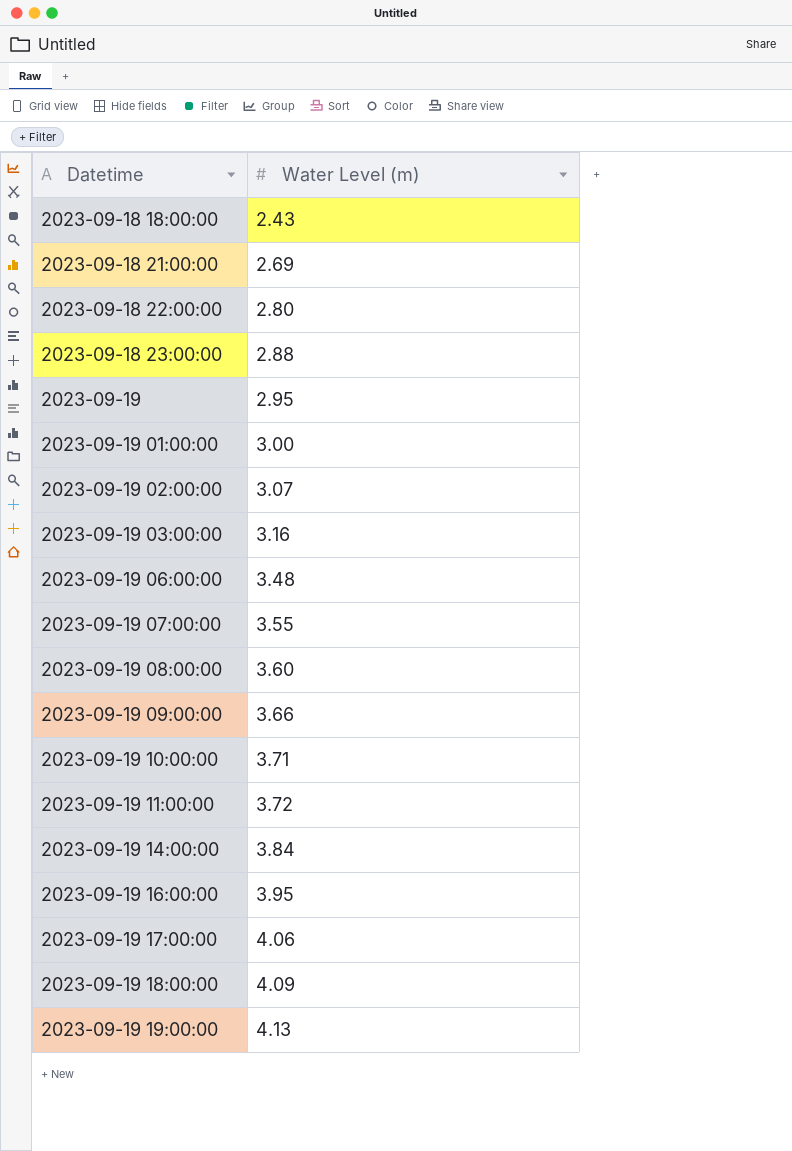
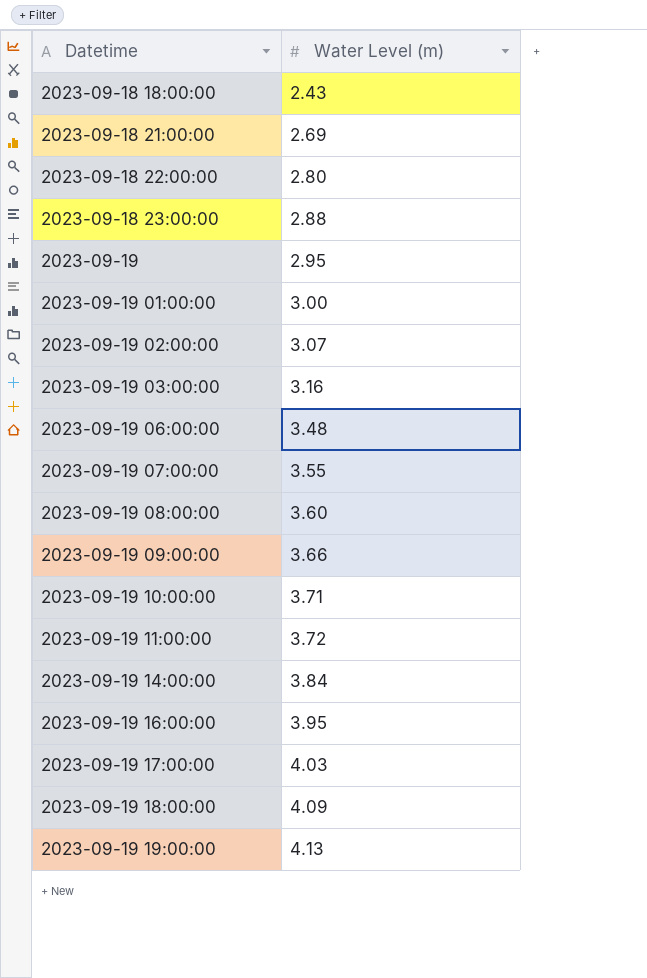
2023-09-19 17:00:00 | Water Level (m): 4.06 -> 4.03

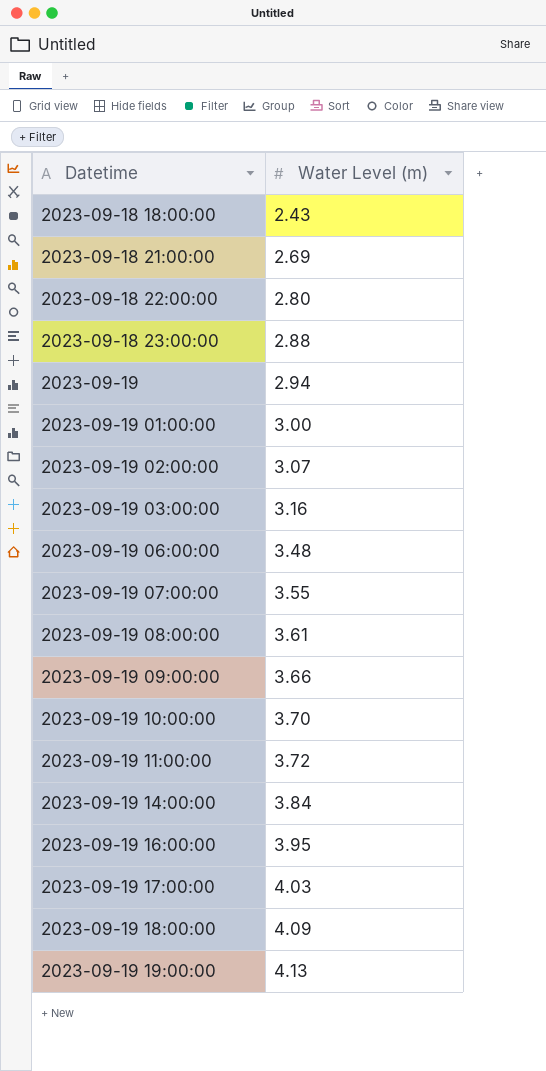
2023-09-19 | Water Level (m): 2.95 -> 2.94
2023-09-19 08:00:00 | Water Level (m): 3.60 -> 3.61
2023-09-19 10:00:00 | Water Level (m): 3.71 -> 3.70

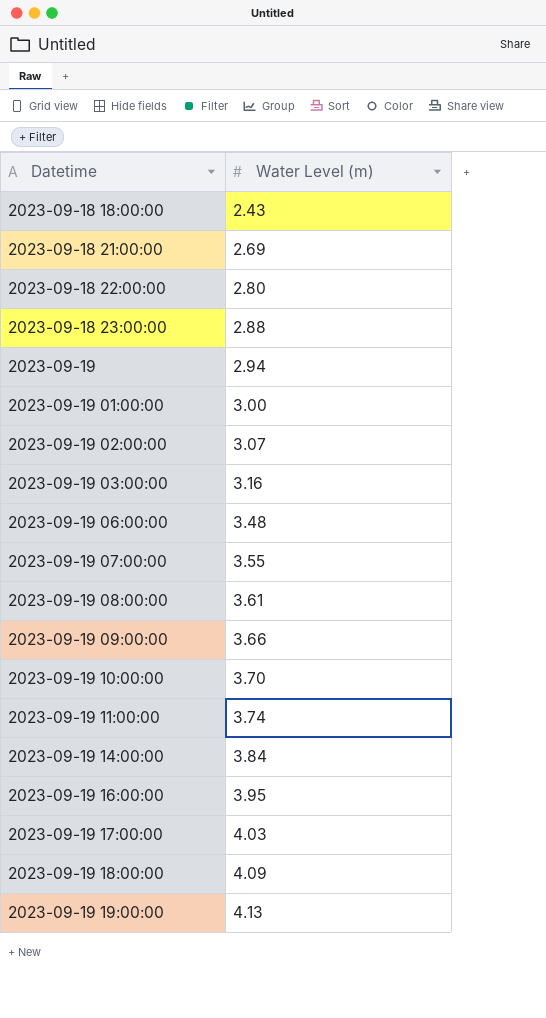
2023-09-19 11:00:00 | Water Level (m): 3.72 -> 3.74

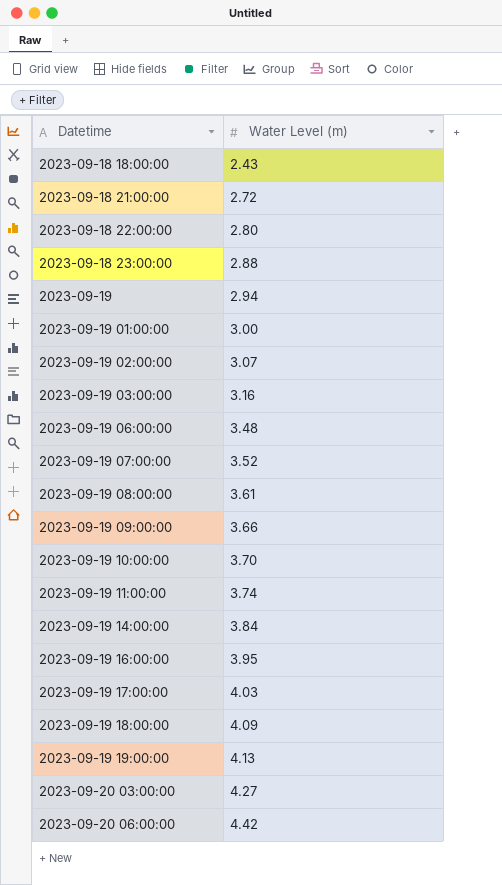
2023-09-18 21:00:00 | Water Level (m): 2.69 -> 2.72
2023-09-19 07:00:00 | Water Level (m): 3.55 -> 3.52
row 2023-09-20 03:00:00: none -> 4.27
row 2023-09-20 06:00:00: none -> 4.42

